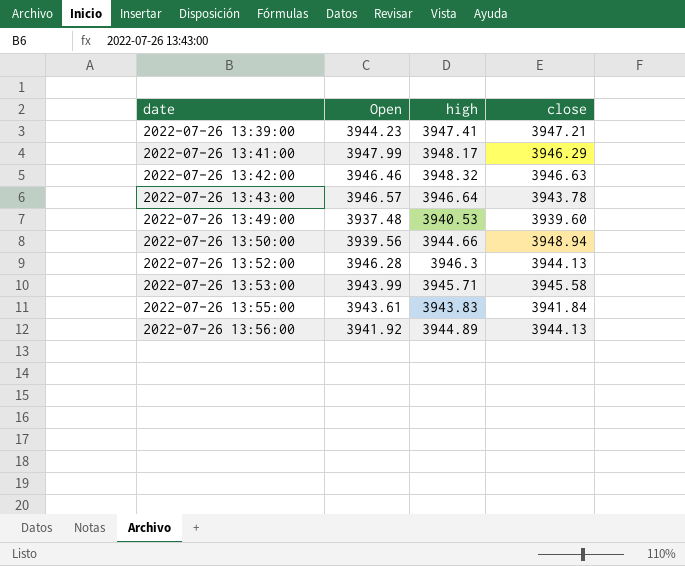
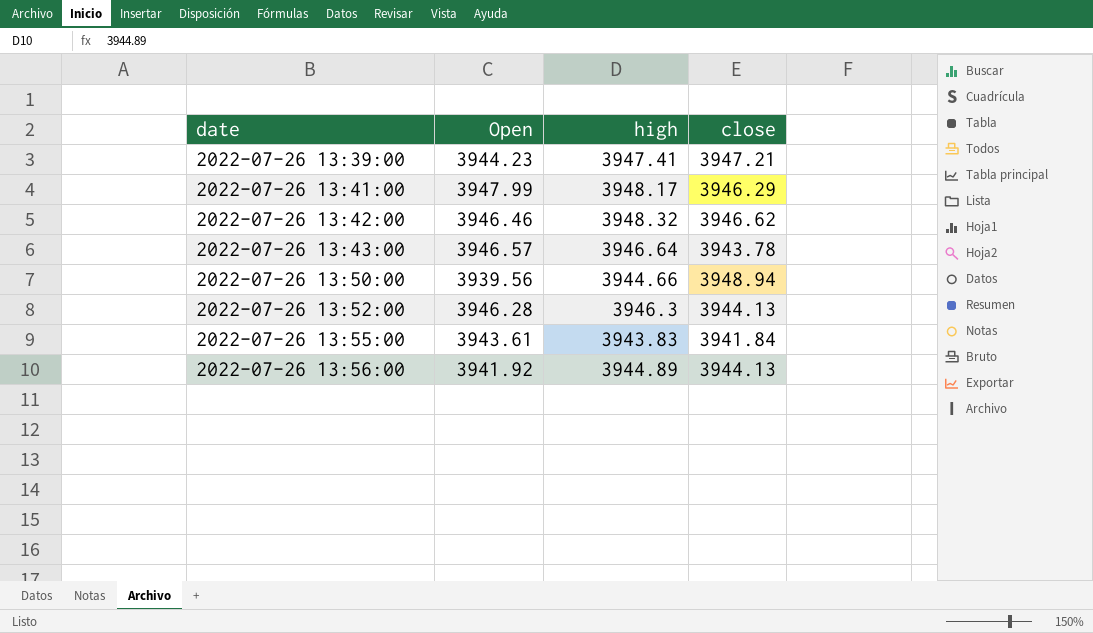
row 2022-07-26 13:49:00: 3937.48 | 3940.53 | 3939.60 -> none
row 2022-07-26 13:53:00: 3943.99 | 3945.71 | 3945.58 -> none
2022-07-26 13:42:00 | close: 3946.63 -> 3946.62

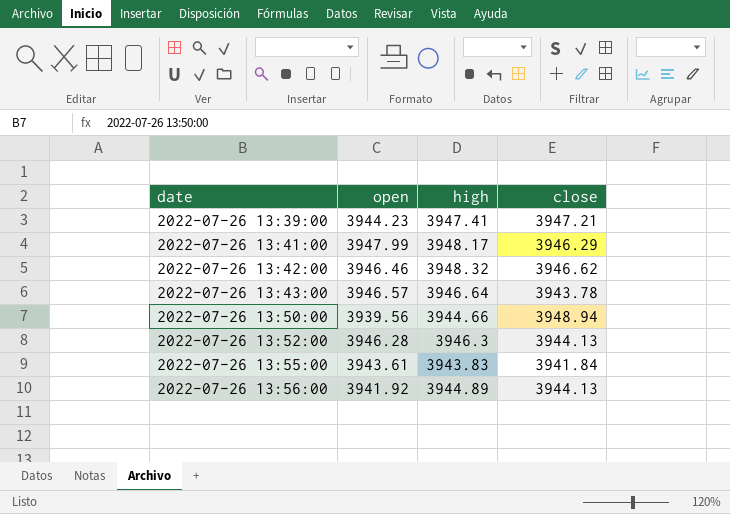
column name: Open -> open

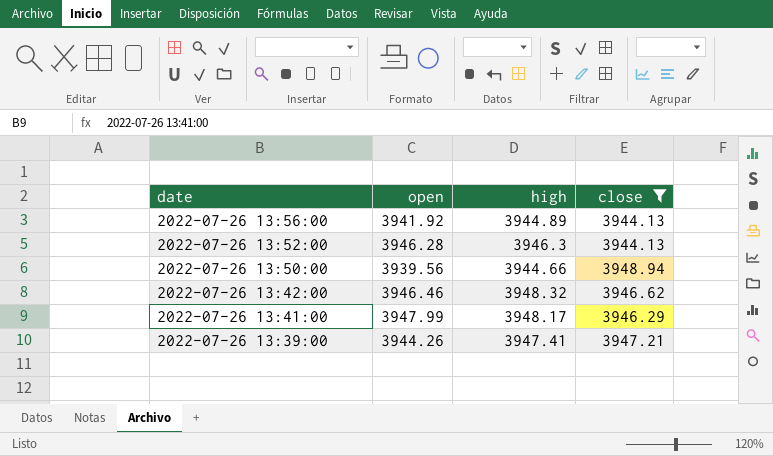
filter: none -> close >= 3944.13
row order: date ascending -> date descending
2022-07-26 13:39:00 | open: 3944.23 -> 3944.26

